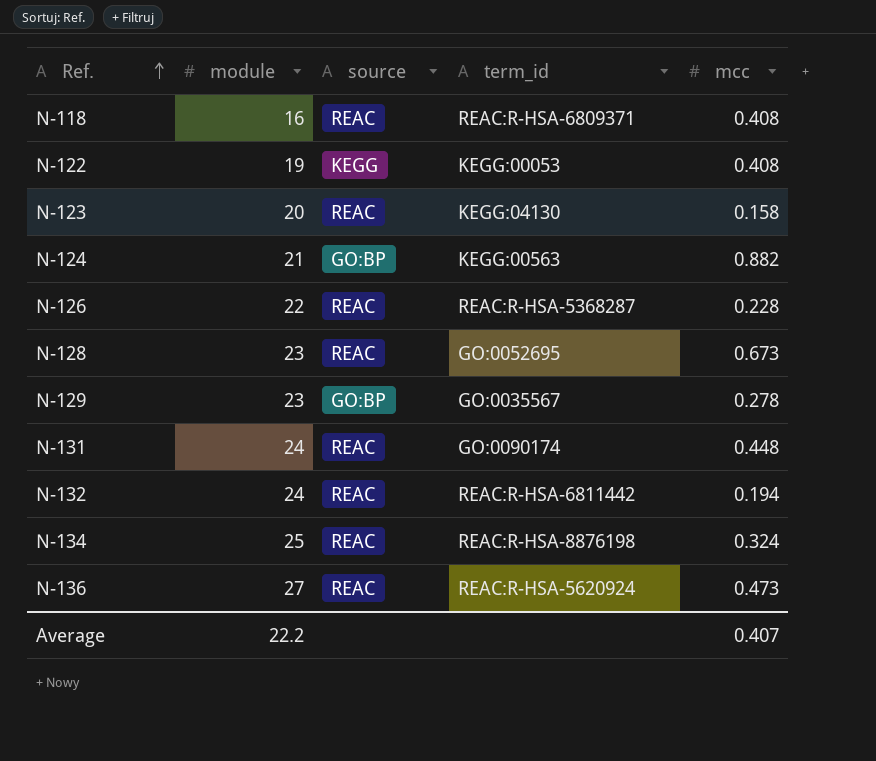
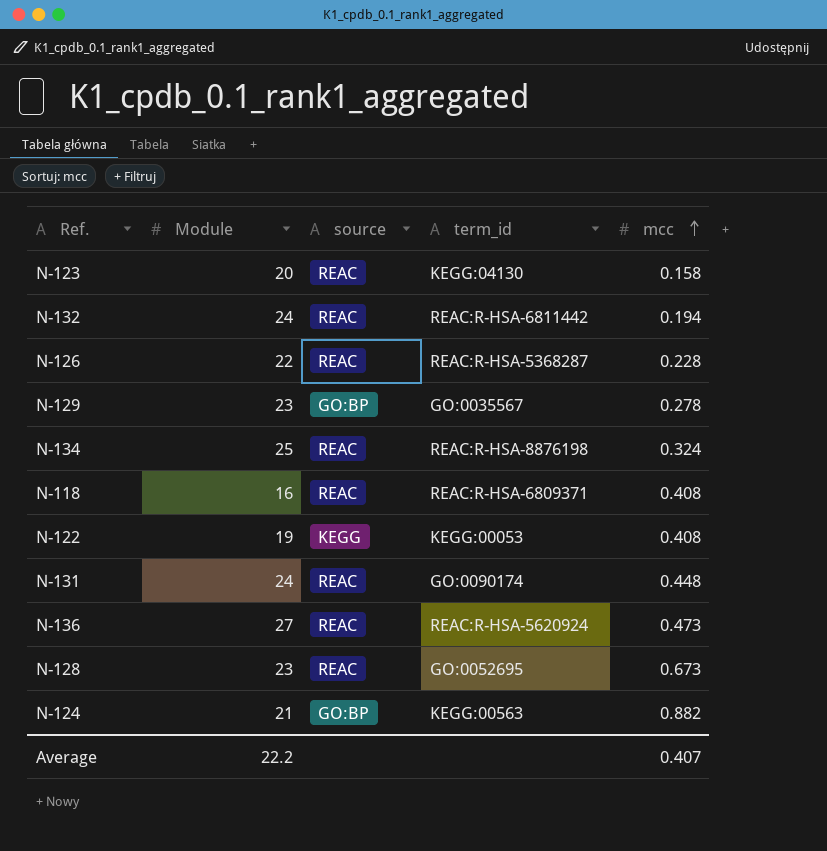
row order: Ref. ascending -> mcc ascending
column name: module -> Module

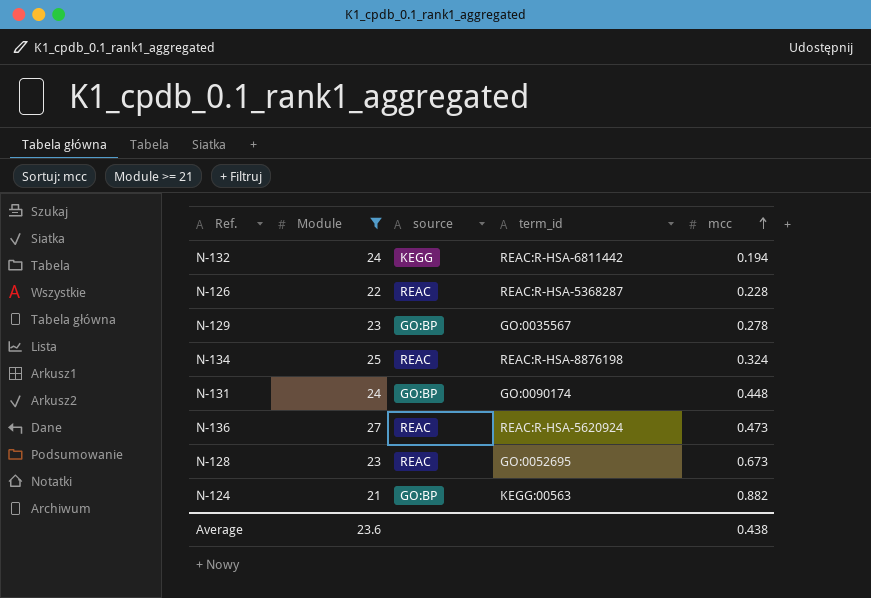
filter: none -> Module >= 21
N-132 | source: REAC -> KEGG
N-131 | source: REAC -> GO:BP
Average | Module: 22.2 -> 23.6
Average | mcc: 0.407 -> 0.438

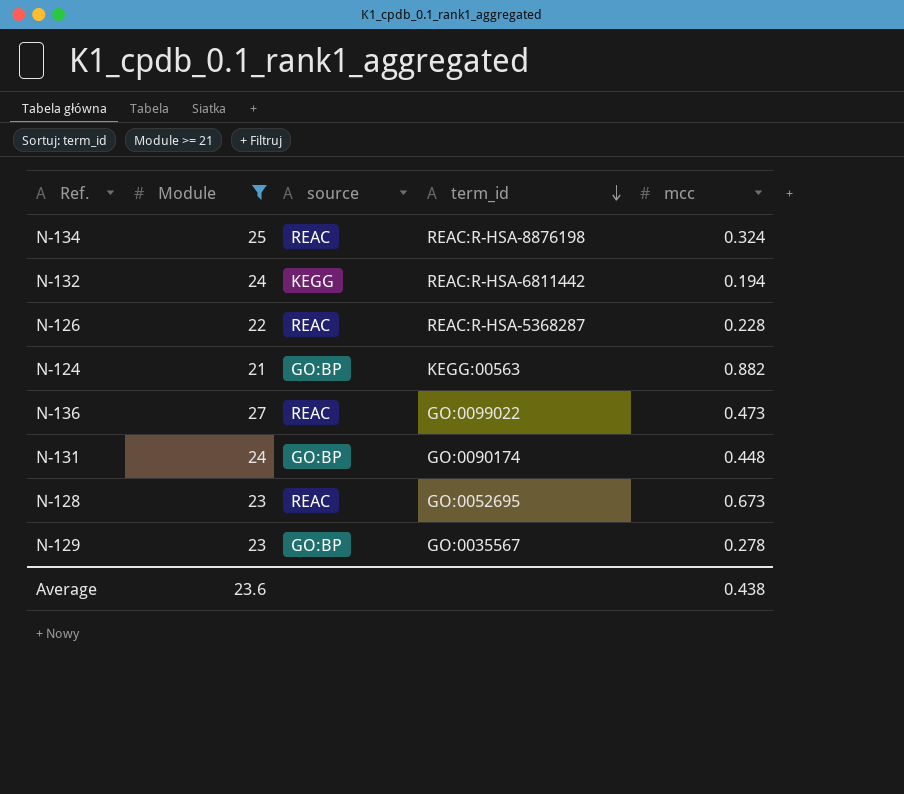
row order: mcc ascending -> term_id descending
N-136 | term_id: REAC:R-HSA-5620924 -> GO:0099022

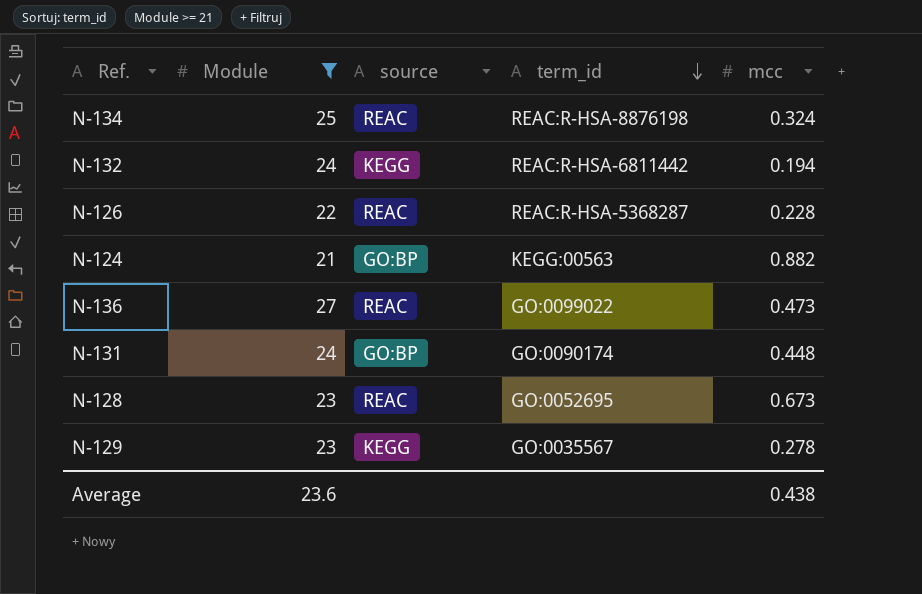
N-129 | source: GO:BP -> KEGG

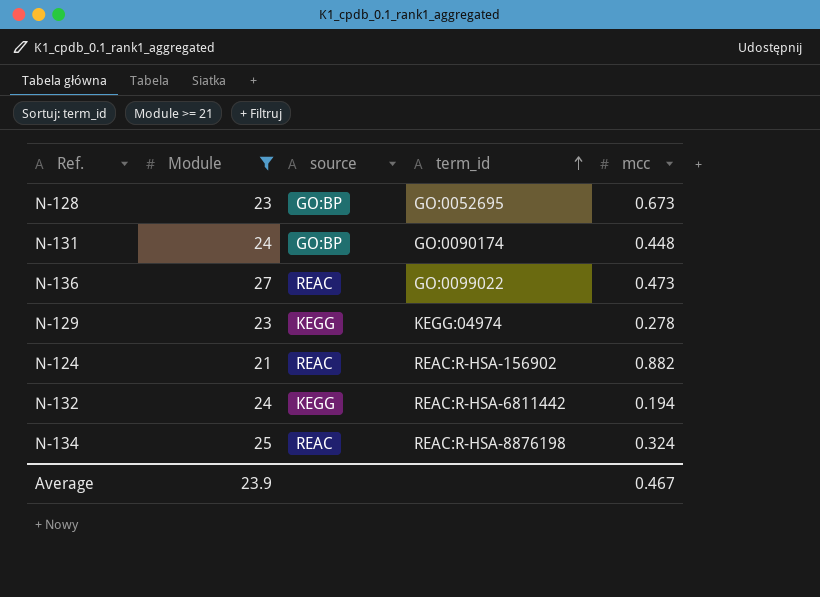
row order: term_id descending -> term_id ascending
row N-126: 22 | REAC | REAC:R-HSA-5368287 | 0.228 -> none
N-128 | source: REAC -> GO:BP
N-129 | term_id: GO:0035567 -> KEGG:04974
N-124 | source: GO:BP -> REAC
N-124 | term_id: KEGG:00563 -> REAC:R-HSA-156902
Average | Module: 23.6 -> 23.9
Average | mcc: 0.438 -> 0.467

